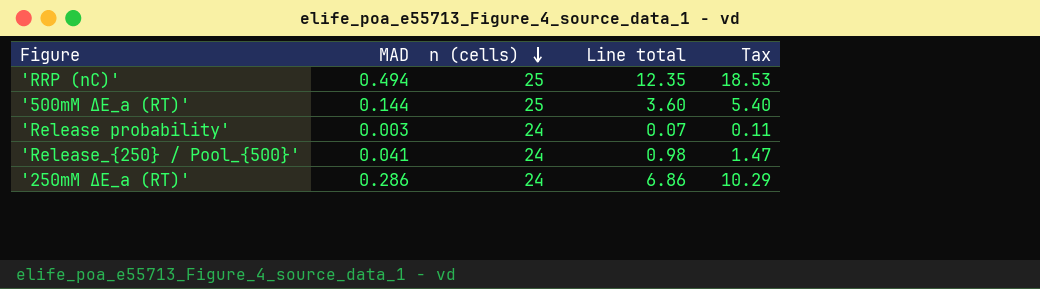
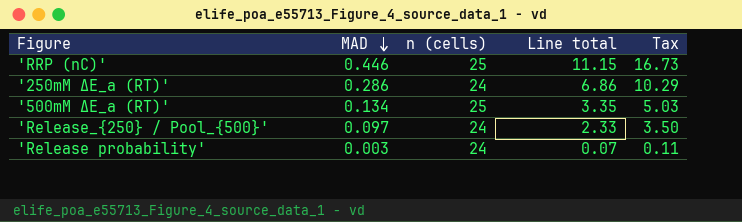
row order: n (cells) descending -> MAD descending
'RRP (nC)' | MAD: 0.494 -> 0.446
'RRP (nC)' | Line total: 12.35 -> 11.15
'RRP (nC)' | Tax: 18.53 -> 16.73
'500mM ΔE_a (RT)' | MAD: 0.144 -> 0.134
'500mM ΔE_a (RT)' | Line total: 3.60 -> 3.35
'500mM ΔE_a (RT)' | Tax: 5.40 -> 5.03
'Release_{250} / Pool_{500}' | MAD: 0.041 -> 0.097
'Release_{250} / Pool_{500}' | Line total: 0.98 -> 2.33
'Release_{250} / Pool_{500}' | Tax: 1.47 -> 3.50

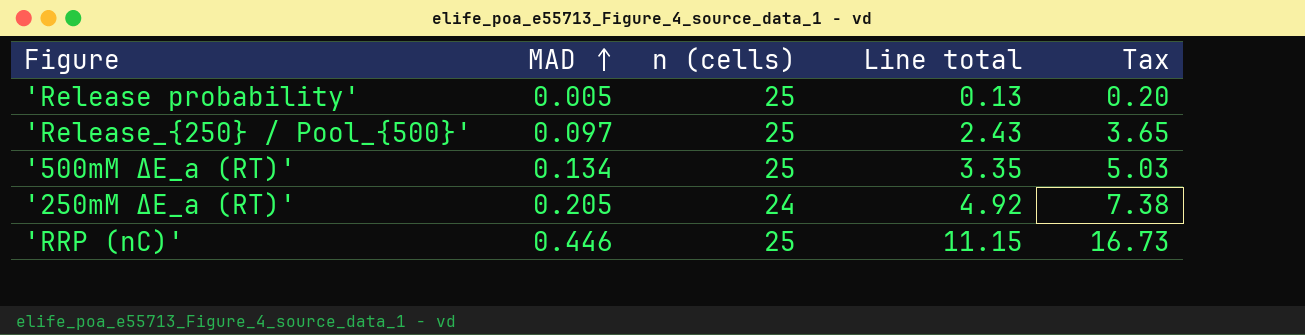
row order: MAD descending -> MAD ascending
'Release probability' | MAD: 0.003 -> 0.005
'Release probability' | n (cells): 24 -> 25
'Release probability' | Line total: 0.07 -> 0.13
'Release probability' | Tax: 0.11 -> 0.20
'Release_{250} / Pool_{500}' | n (cells): 24 -> 25
'Release_{250} / Pool_{500}' | Line total: 2.33 -> 2.43
'Release_{250} / Pool_{500}' | Tax: 3.50 -> 3.65
'250mM ΔE_a (RT)' | MAD: 0.286 -> 0.205
'250mM ΔE_a (RT)' | Line total: 6.86 -> 4.92
'250mM ΔE_a (RT)' | Tax: 10.29 -> 7.38

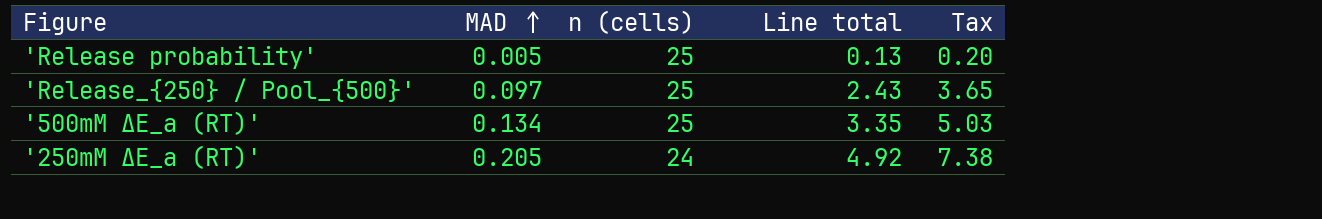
row 'RRP (nC)': 0.446 | 25 | 11.15 | 16.73 -> none

